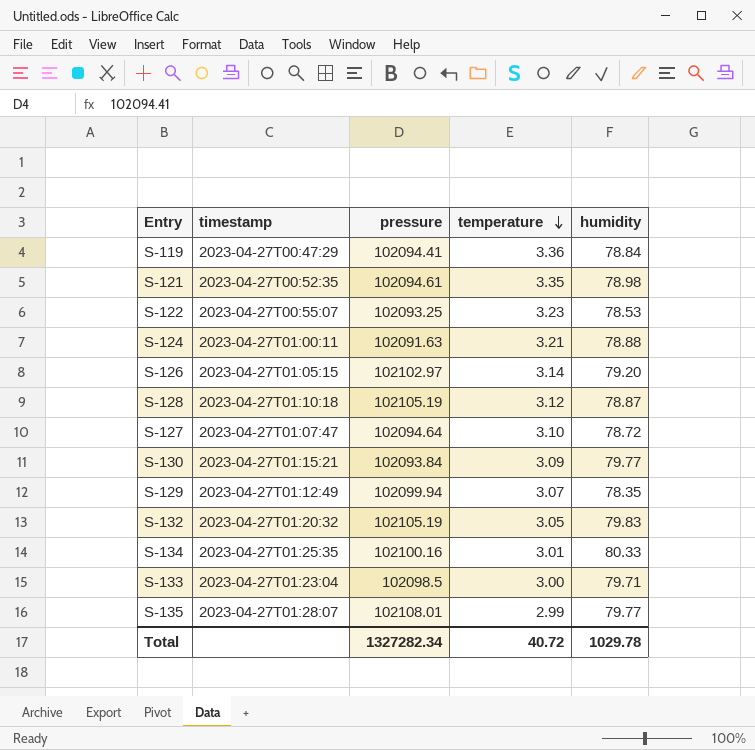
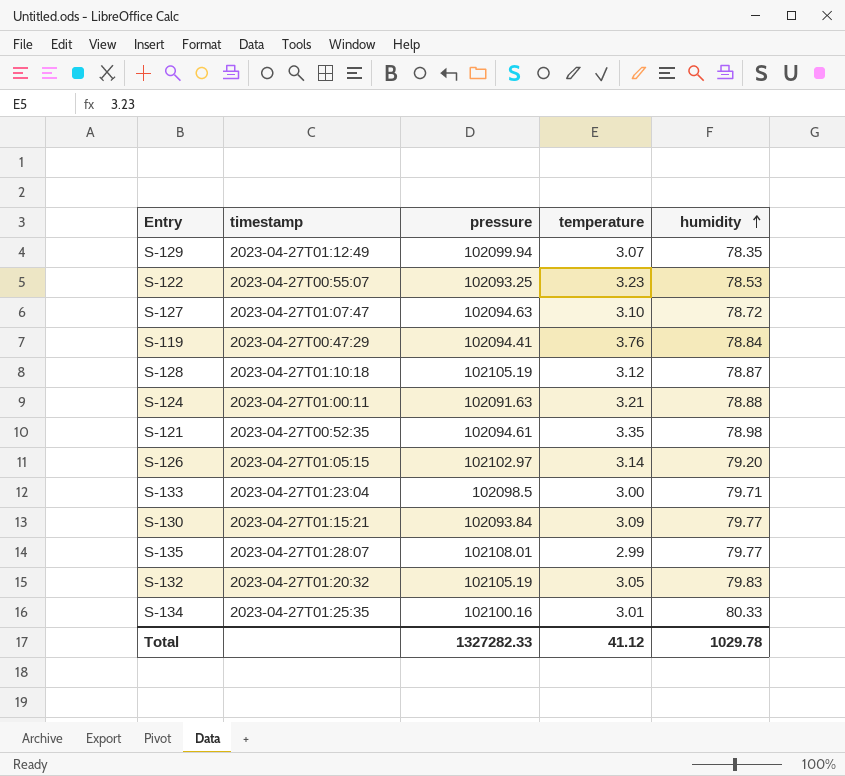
row order: temperature descending -> humidity ascending
S-127 | pressure: 102094.64 -> 102094.63
S-119 | temperature: 3.36 -> 3.76
Total | pressure: 1327282.34 -> 1327282.33
Total | temperature: 40.72 -> 41.12

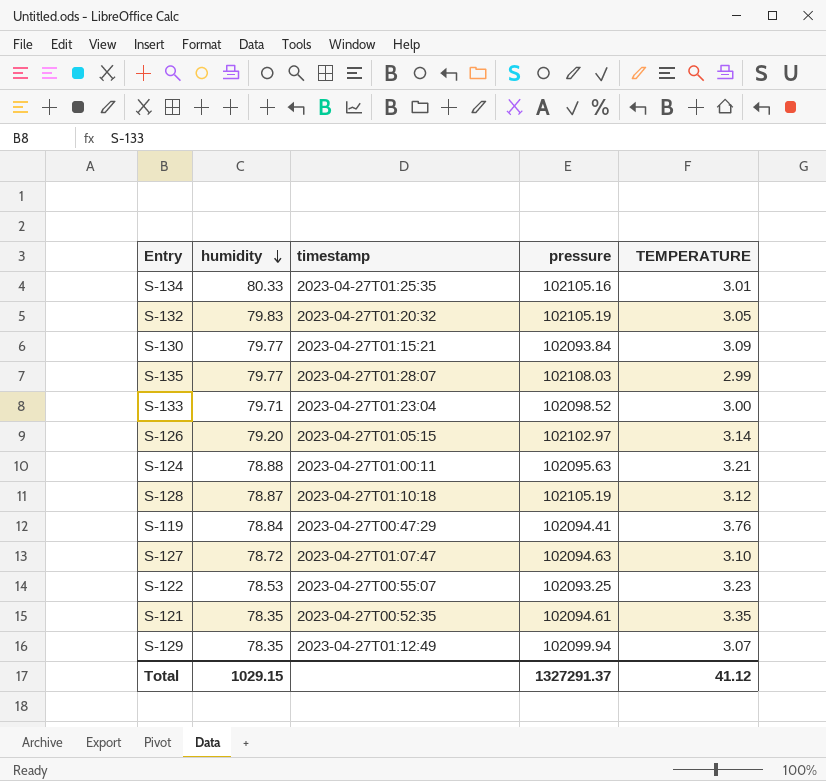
row order: humidity ascending -> humidity descending
column humidity | position: 5 -> 2
column name: temperature -> TEMPERATURE
S-134 | pressure: 102100.16 -> 102105.16
S-135 | pressure: 102108.01 -> 102108.03
S-133 | pressure: 102098.5 -> 102098.52
S-124 | pressure: 102091.63 -> 102095.63
S-121 | humidity: 78.98 -> 78.35
Total | humidity: 1029.78 -> 1029.15
Total | pressure: 1327282.33 -> 1327291.37

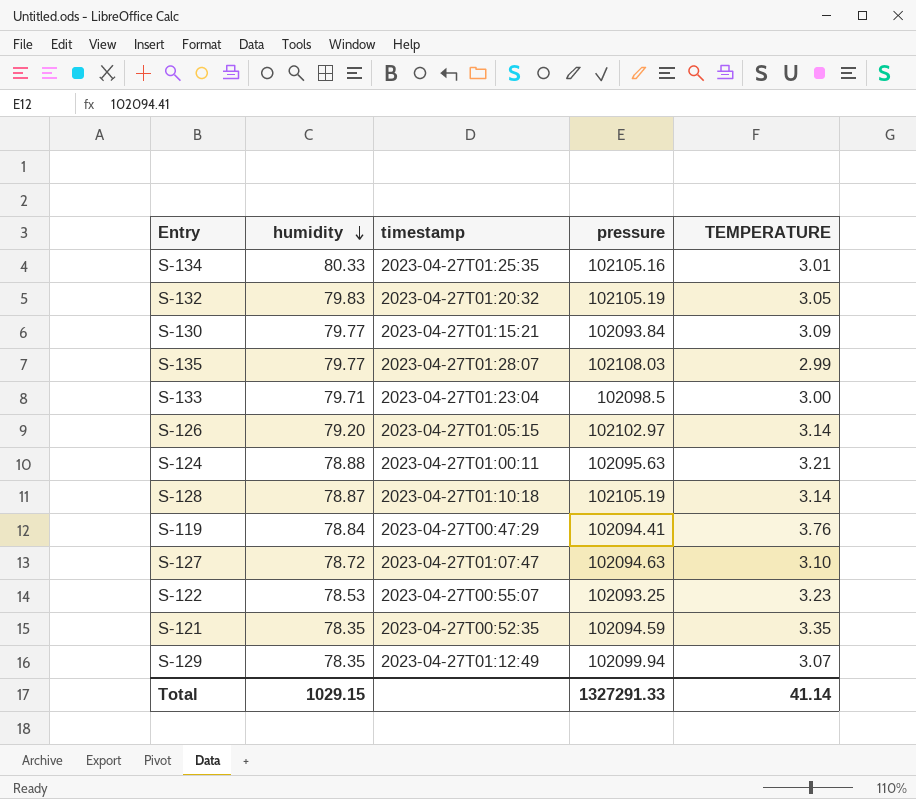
S-133 | pressure: 102098.52 -> 102098.5
S-128 | TEMPERATURE: 3.12 -> 3.14
S-121 | pressure: 102094.61 -> 102094.59
Total | pressure: 1327291.37 -> 1327291.33
Total | TEMPERATURE: 41.12 -> 41.14

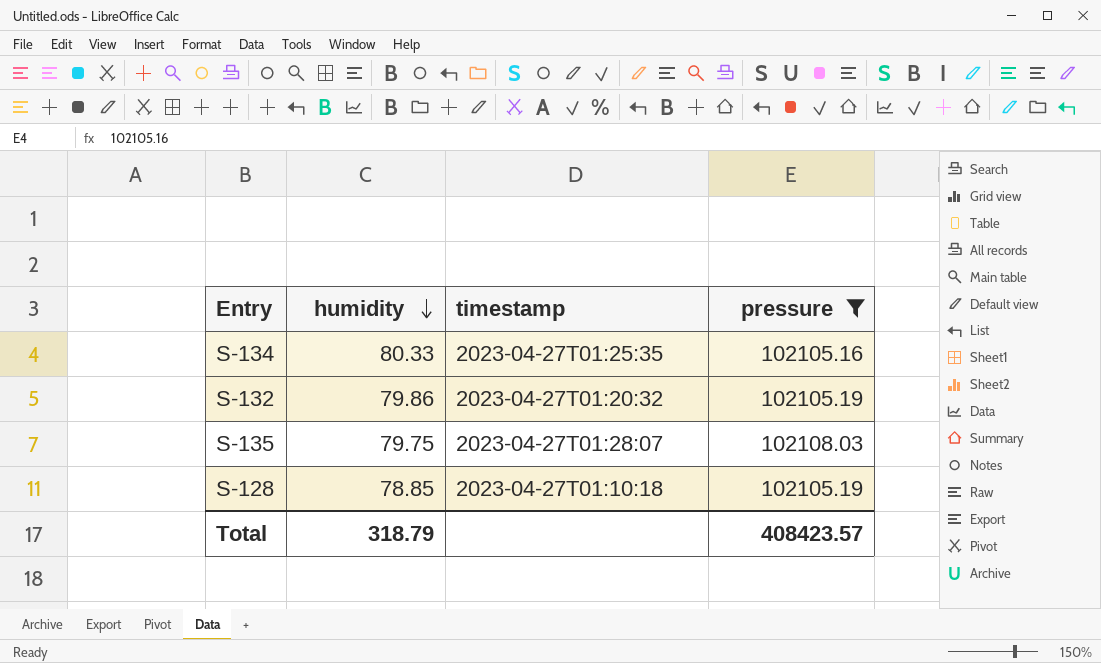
filter: none -> pressure >= 102105.16
column TEMPERATURE | position: 5 -> none
S-132 | humidity: 79.83 -> 79.86
S-135 | humidity: 79.77 -> 79.75
S-128 | humidity: 78.87 -> 78.85
Total | humidity: 1029.15 -> 318.79
Total | pressure: 1327291.33 -> 408423.57

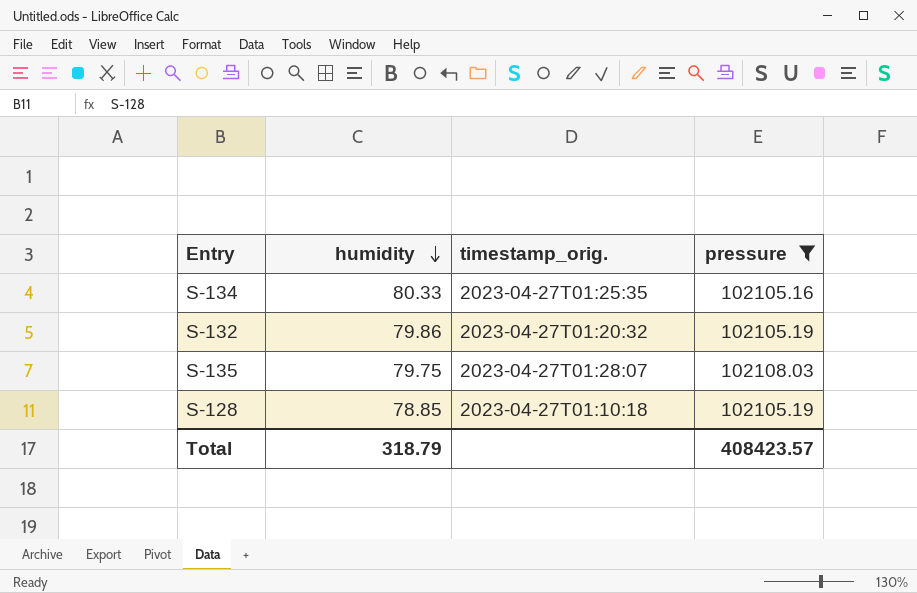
column name: timestamp -> timestamp_orig.

